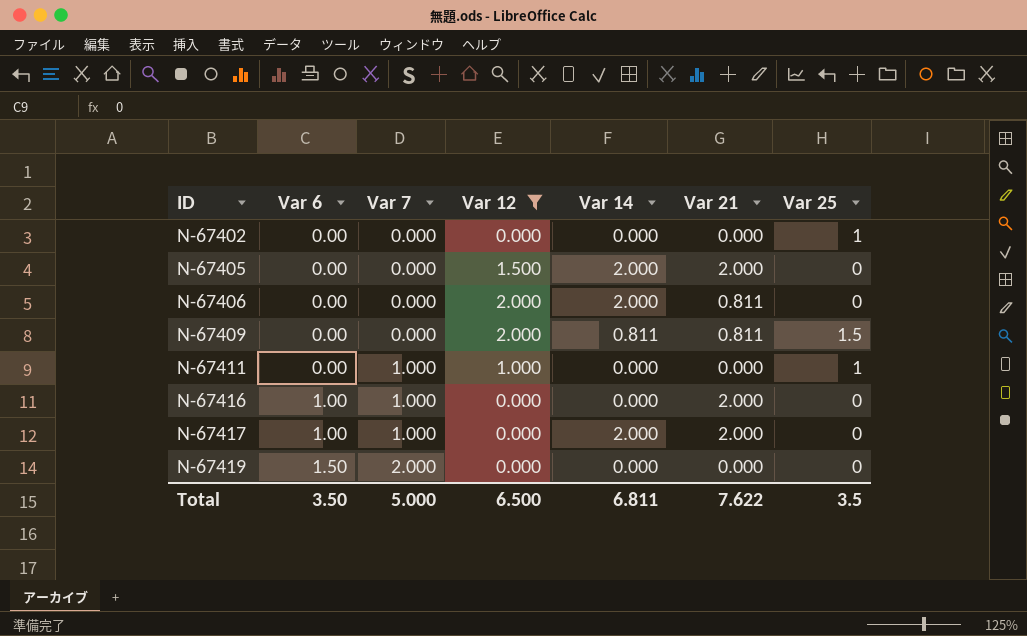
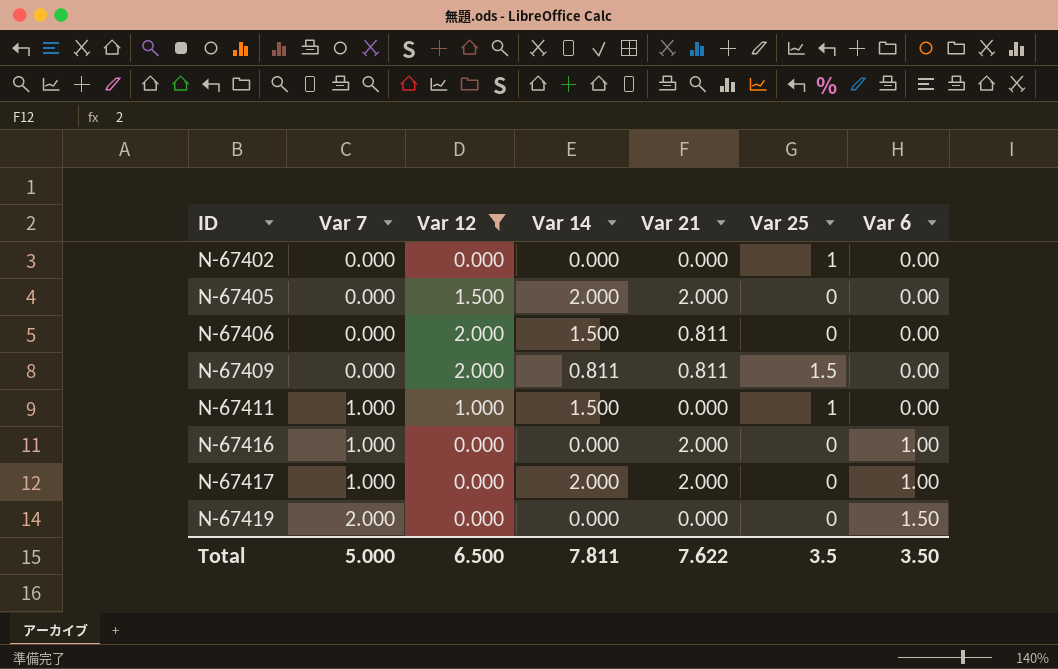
column Var 6 | position: 2 -> 7
N-67406 | Var 14: 2.000 -> 1.500
N-67411 | Var 14: 0.000 -> 1.500
Total | Var 14: 6.811 -> 7.811

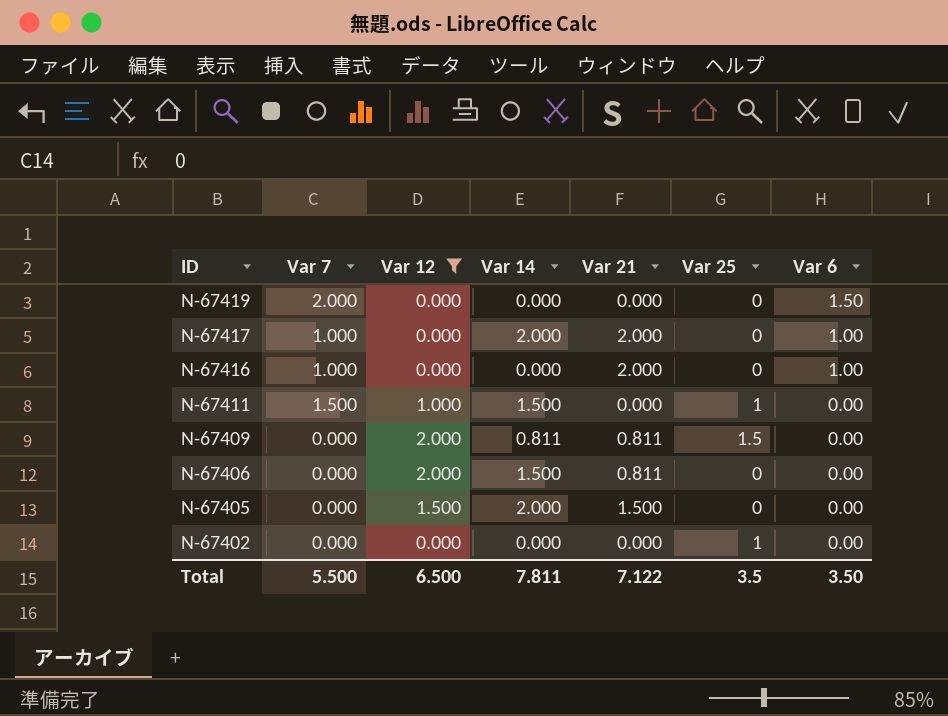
row order: ID ascending -> ID descending
N-67411 | Var 7: 1.000 -> 1.500
N-67405 | Var 21: 2.000 -> 1.500
Total | Var 7: 5.000 -> 5.500
Total | Var 21: 7.622 -> 7.122

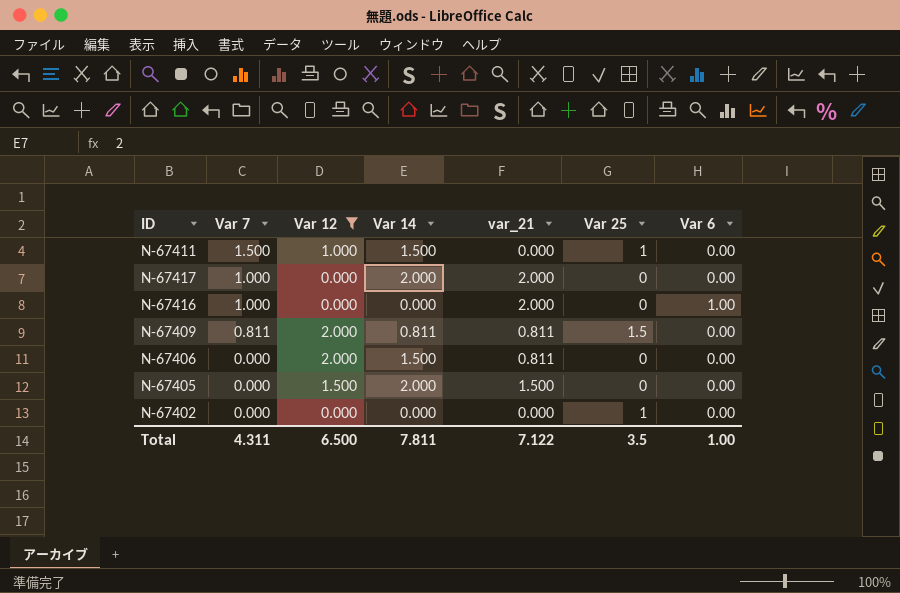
row order: ID descending -> Var 7 descending
column name: Var 21 -> var_21
row N-67419: 2.000 | 0.000 | 0.000 | 0.000 | 0 | 1.50 -> none
N-67417 | Var 6: 1.00 -> 0.00
N-67409 | Var 7: 0.000 -> 0.811
Total | Var 7: 5.500 -> 4.311
Total | Var 6: 3.50 -> 1.00

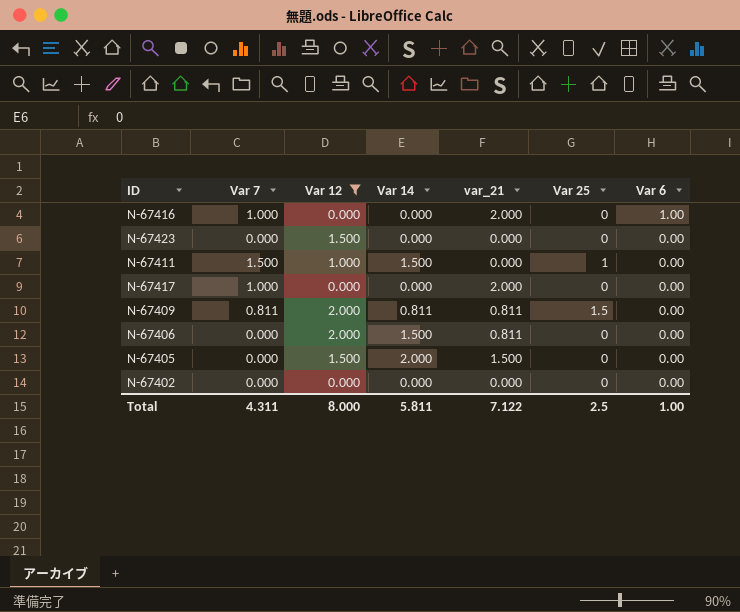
row order: Var 7 descending -> Var 6 descending
row N-67423: none -> 0.000 | 1.500 | 0.000 | 0.000 | 0 | 0.00
N-67417 | Var 14: 2.000 -> 0.000
N-67402 | Var 25: 1 -> 0
Total | Var 12: 6.500 -> 8.000
Total | Var 14: 7.811 -> 5.811
Total | Var 25: 3.5 -> 2.5

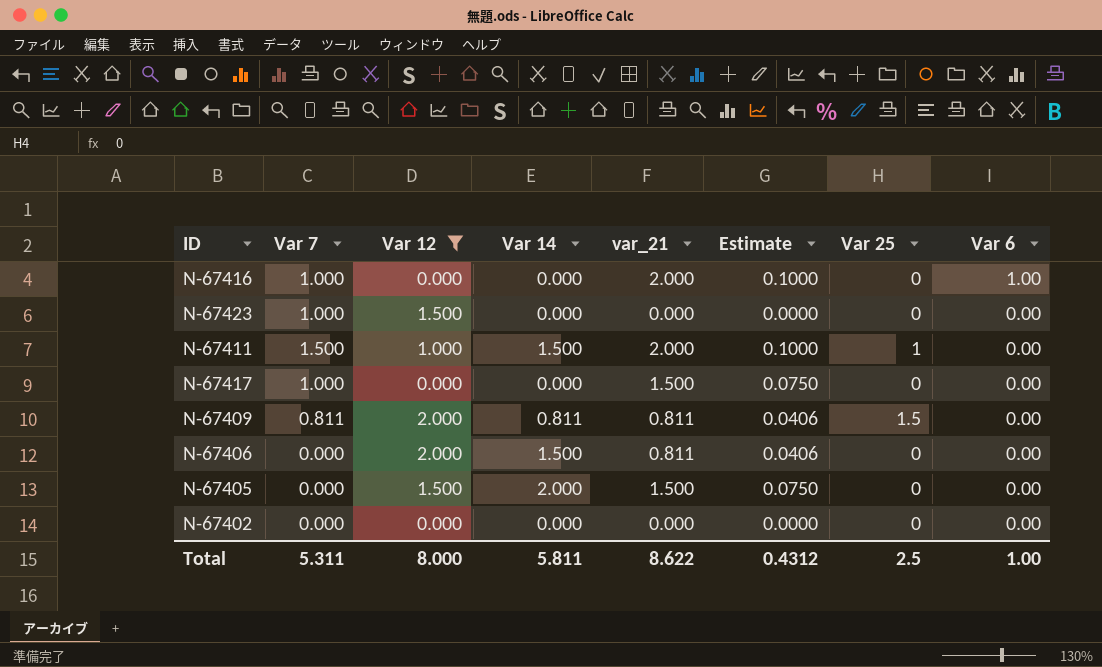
column Estimate | formula: none -> [var_21] * 0.05
N-67423 | Var 7: 0.000 -> 1.000
N-67411 | var_21: 0.000 -> 2.000
N-67417 | var_21: 2.000 -> 1.500
Total | Var 7: 4.311 -> 5.311
Total | var_21: 7.122 -> 8.622

